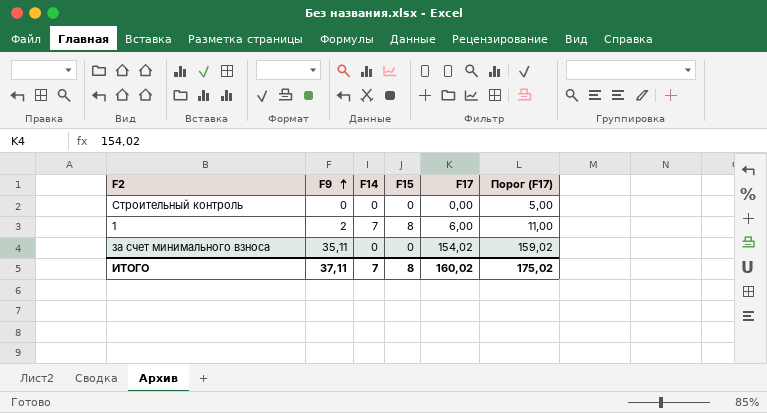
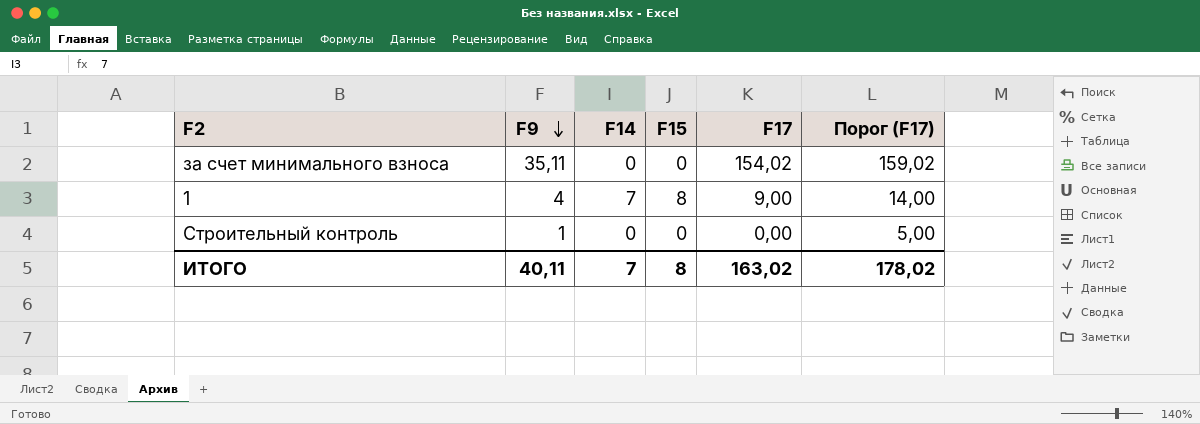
row order: F9 ascending -> F9 descending
1 | F9: 2 -> 4
1 | F17: 6,00 -> 9,00
1 | Порог (F17): 11,00 -> 14,00
Строительный контроль | F9: 0 -> 1
ИТОГО | F9: 37,11 -> 40,11
ИТОГО | F17: 160,02 -> 163,02
ИТОГО | Порог (F17): 175,02 -> 178,02

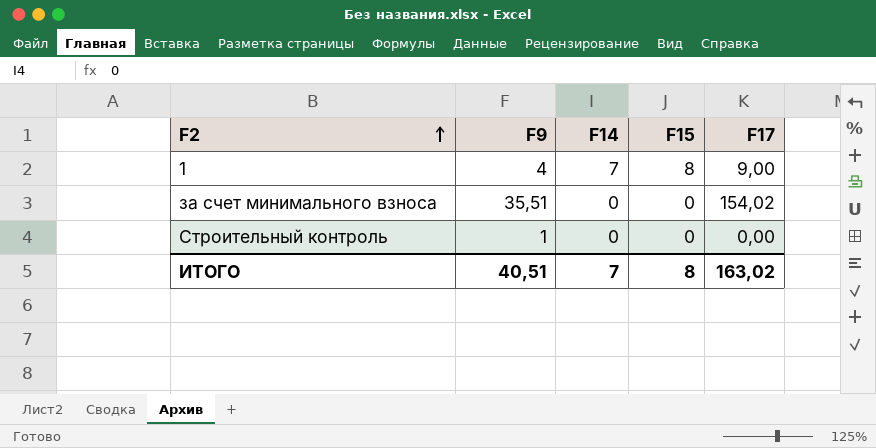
row order: F9 descending -> F2 ascending
column Порог (F17) | formula: [F17] + 5 -> none
за счет минимального взноса | F9: 35,11 -> 35,51
ИТОГО | F9: 40,11 -> 40,51

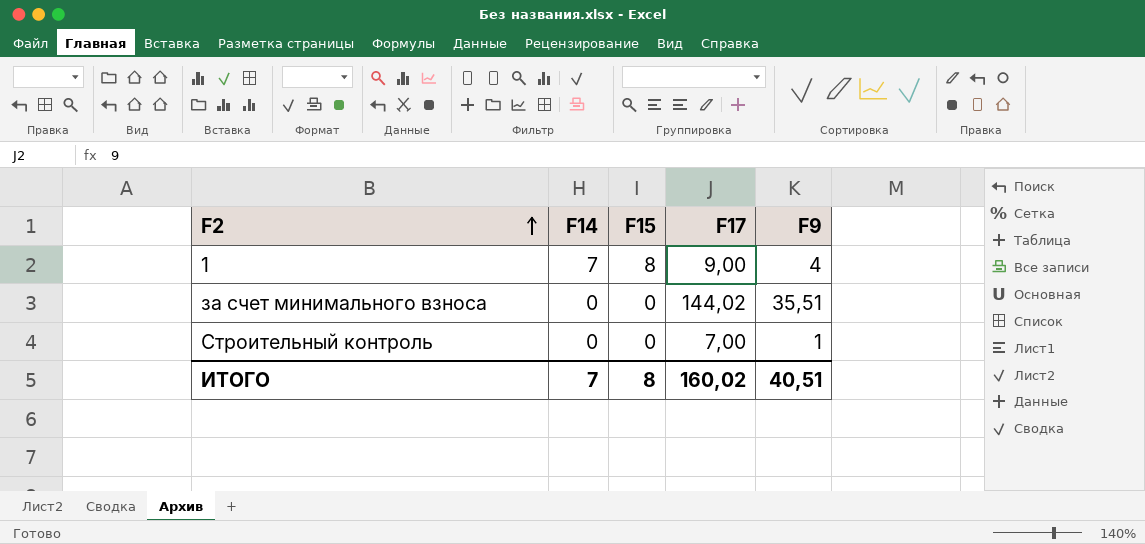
column F9 | position: 2 -> 5
за счет минимального взноса | F17: 154,02 -> 144,02
Строительный контроль | F17: 0,00 -> 7,00
ИТОГО | F17: 163,02 -> 160,02

